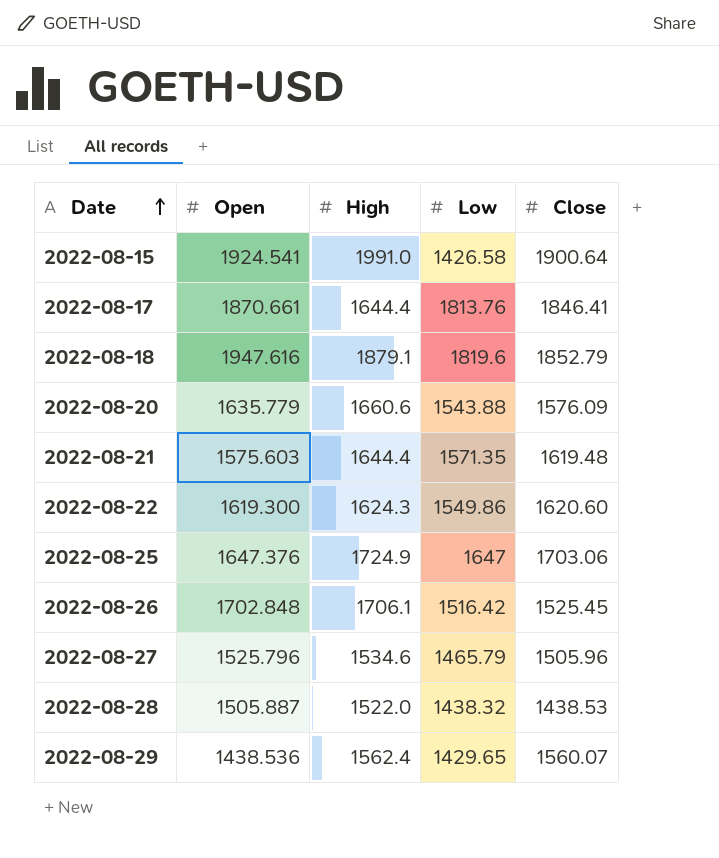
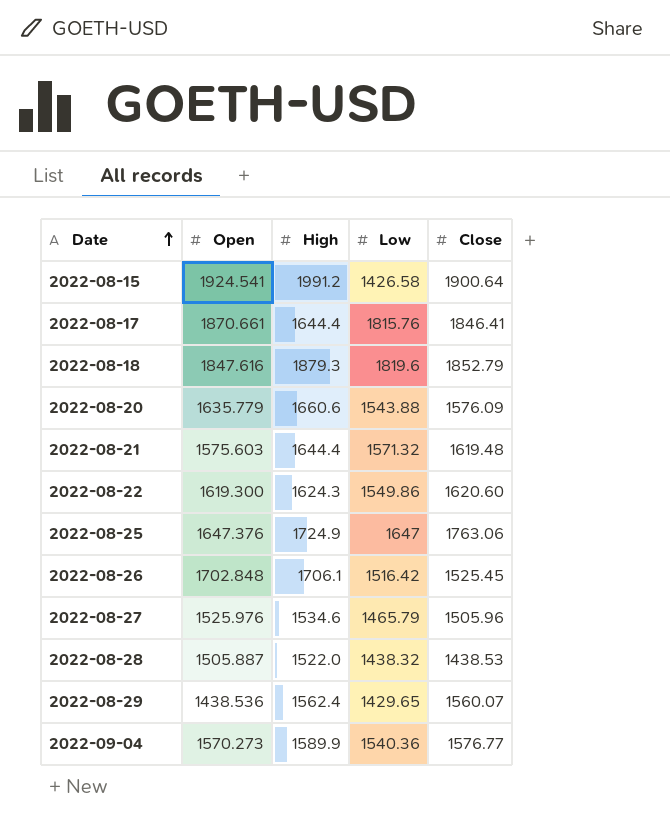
2022-08-15 | High: 1991.0 -> 1991.2
2022-08-17 | Low: 1813.76 -> 1815.76
2022-08-18 | Open: 1947.616 -> 1847.616
2022-08-18 | High: 1879.1 -> 1879.3
2022-08-21 | Low: 1571.35 -> 1571.32
2022-08-25 | Close: 1703.06 -> 1763.06
2022-08-27 | Open: 1525.796 -> 1525.976
row 2022-09-04: none -> 1570.273 | 1589.9 | 1540.36 | 1576.77

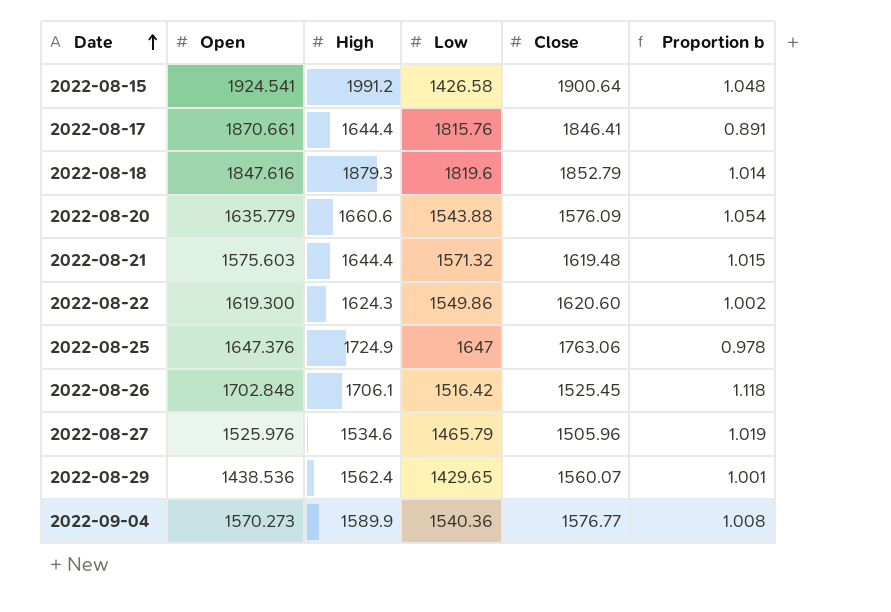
column Proportion b | formula: none -> [High] / [Close]
row 2022-08-28: 1505.887 | 1522.0 | 1438.32 | 1438.53 -> none

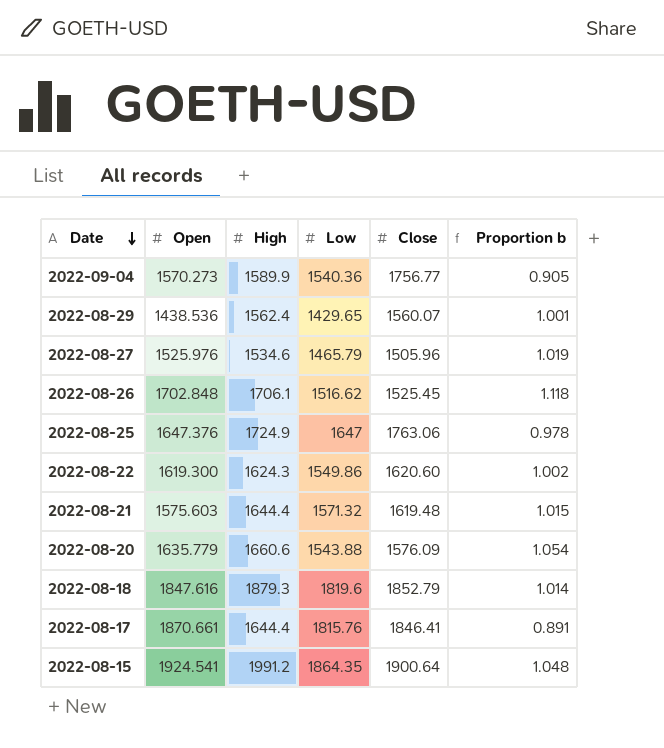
row order: Date ascending -> Date descending
2022-09-04 | Close: 1576.77 -> 1756.77
2022-09-04 | Proportion b: 1.008 -> 0.905
2022-08-26 | Low: 1516.42 -> 1516.62
2022-08-15 | Low: 1426.58 -> 1864.35

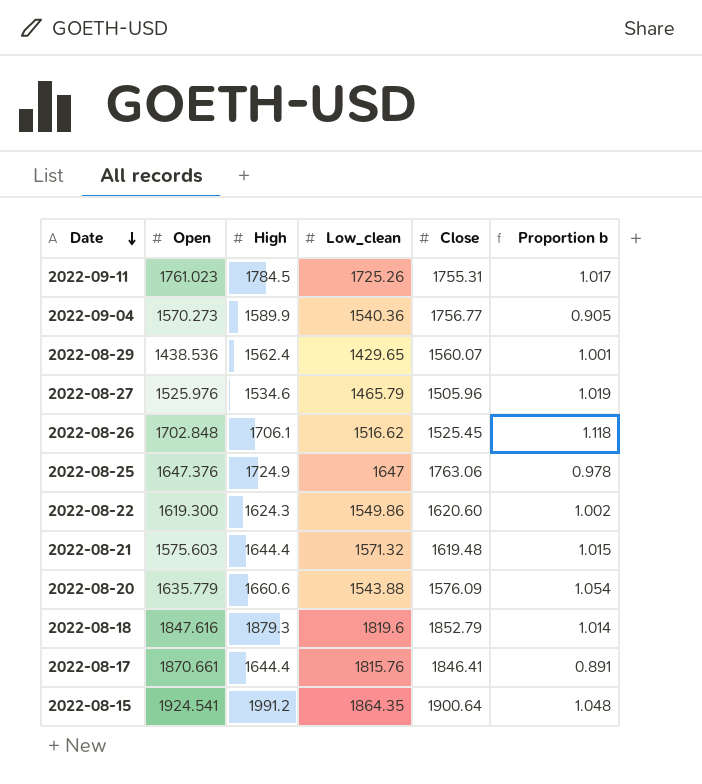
column name: Low -> Low_clean
row 2022-09-11: none -> 1761.023 | 1784.5 | 1725.26 | 1755.31 | 1.017

